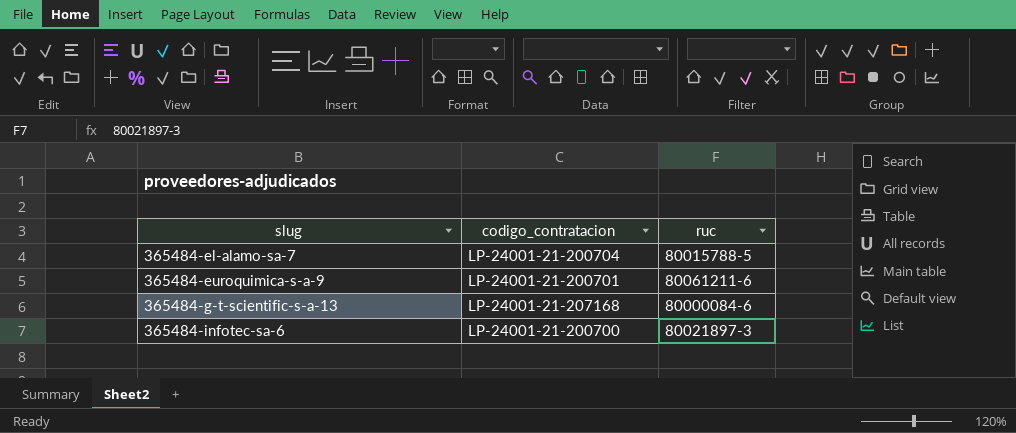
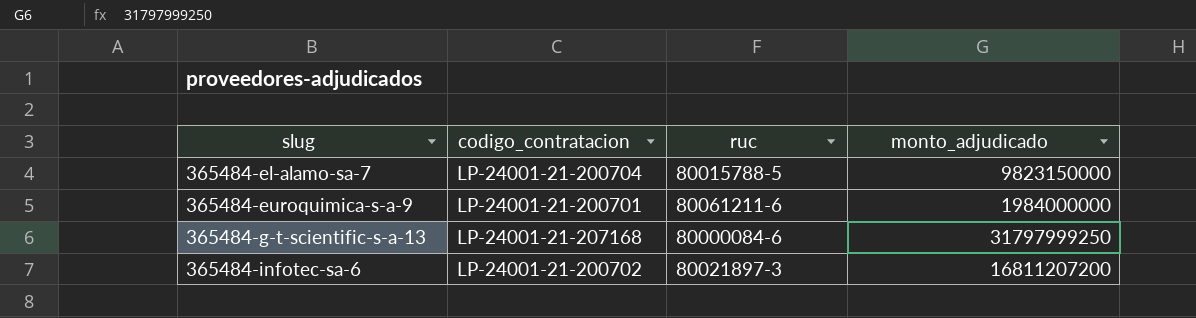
column monto_adjudicado | position: none -> 4
365484-infotec-sa-6 | codigo_contratacion: LP-24001-21-200700 -> LP-24001-21-200702

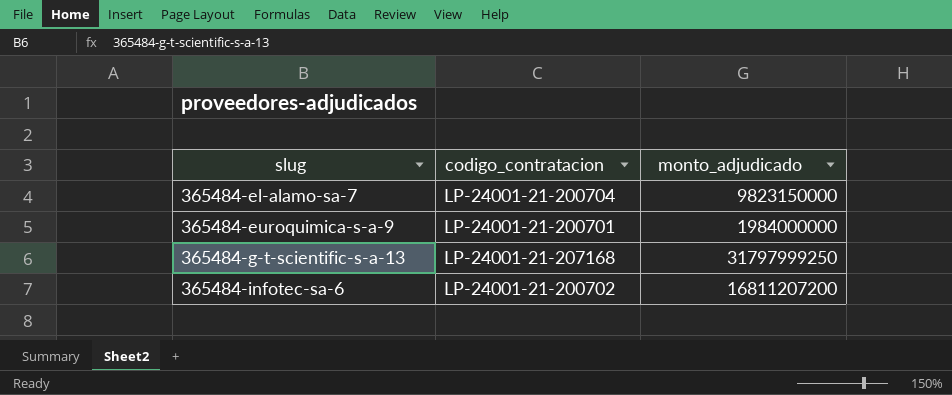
column ruc | position: 3 -> none

